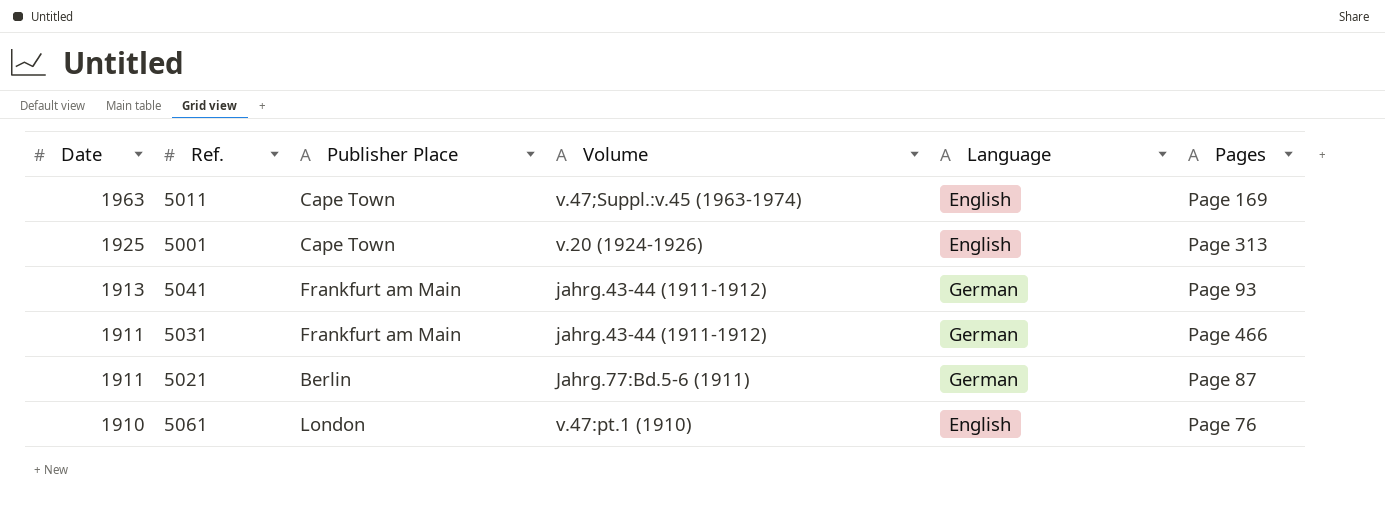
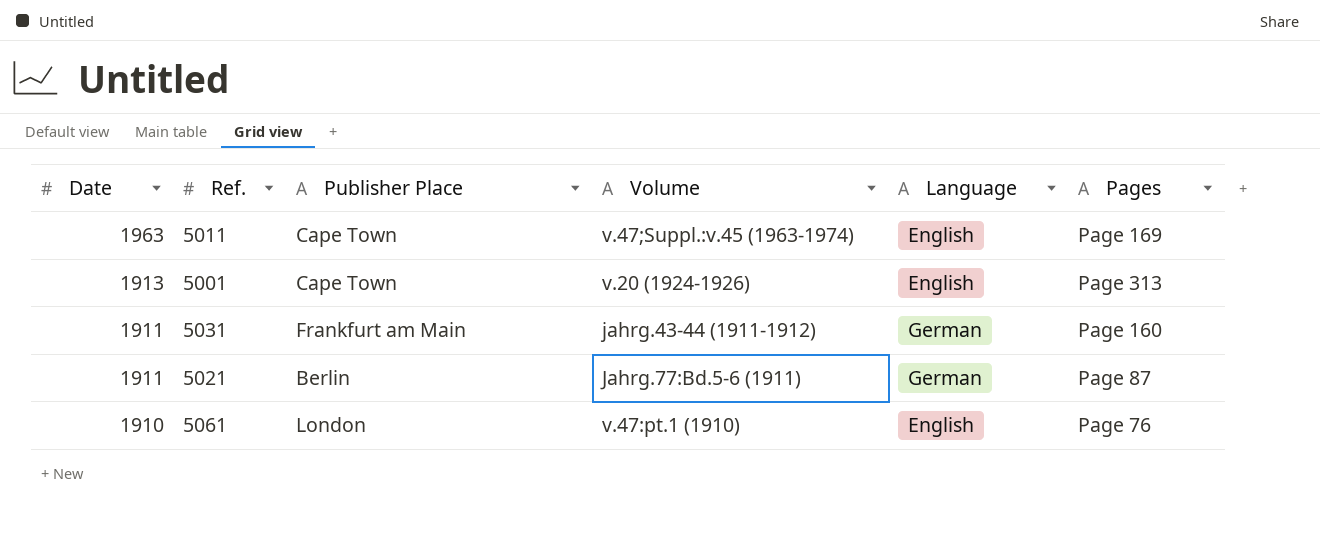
row 5041: 1913 | Frankfurt am Main | jahrg.43-44 (1911-1912) | German | Page 93 -> none
5001 | Date: 1925 -> 1913
5031 | Pages: Page 466 -> Page 160

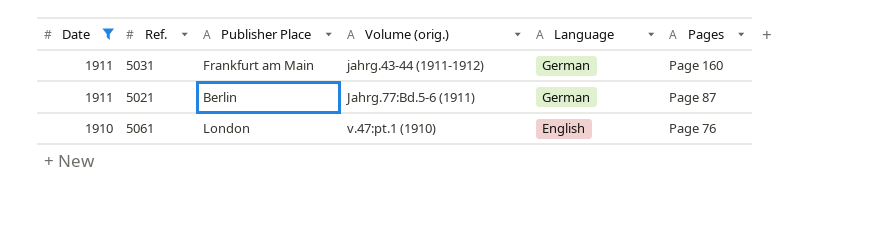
filter: none -> Date <= 1911
column name: Volume -> Volume (orig.)

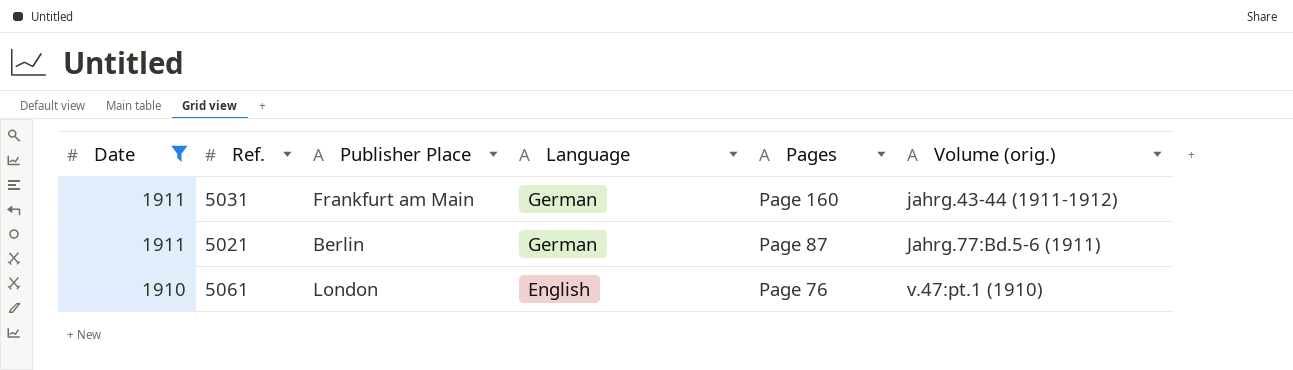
column Volume (orig.) | position: 4 -> 6

